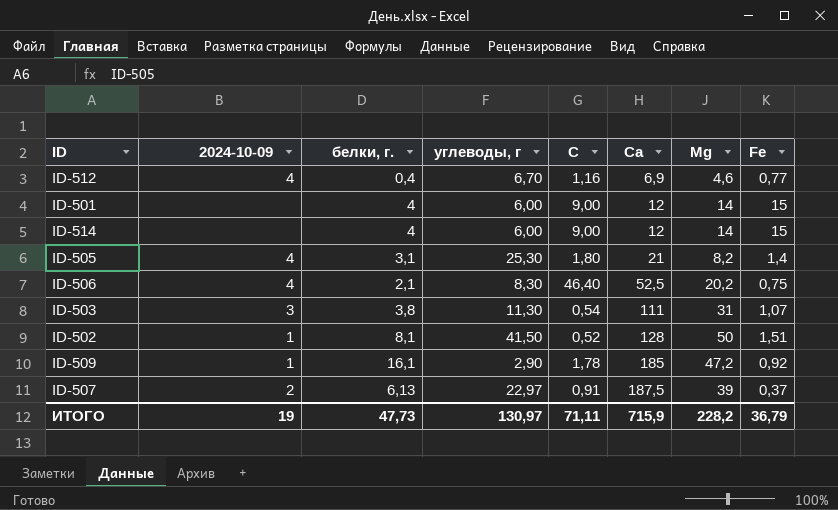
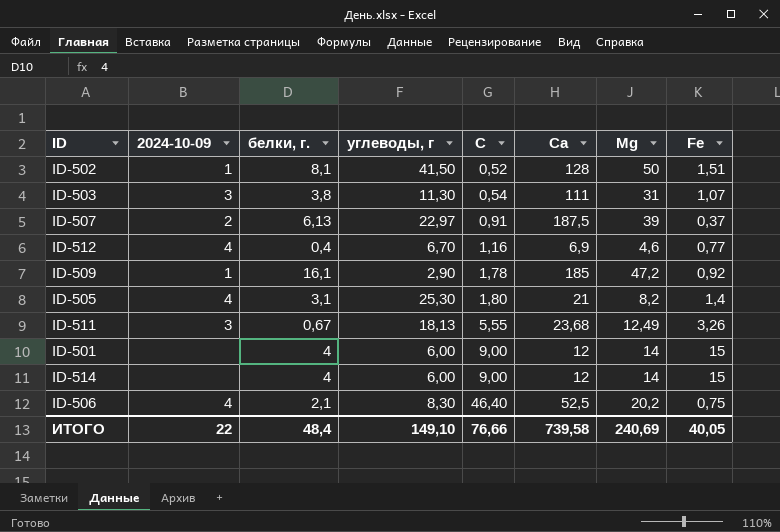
row order: Са ascending -> С ascending
row ID-511: none -> 3 | 0,67 | 18,13 | 5,55 | 23,68 | 12,49 | 3,26
ИТОГО | 2024-10-09: 19 -> 22
ИТОГО | белки, г.: 47,73 -> 48,4
ИТОГО | углеводы, г: 130,97 -> 149,10
ИТОГО | С: 71,11 -> 76,66
ИТОГО | Са: 715,9 -> 739,58
ИТОГО | Mg: 228,2 -> 240,69
ИТОГО | Fe: 36,79 -> 40,05

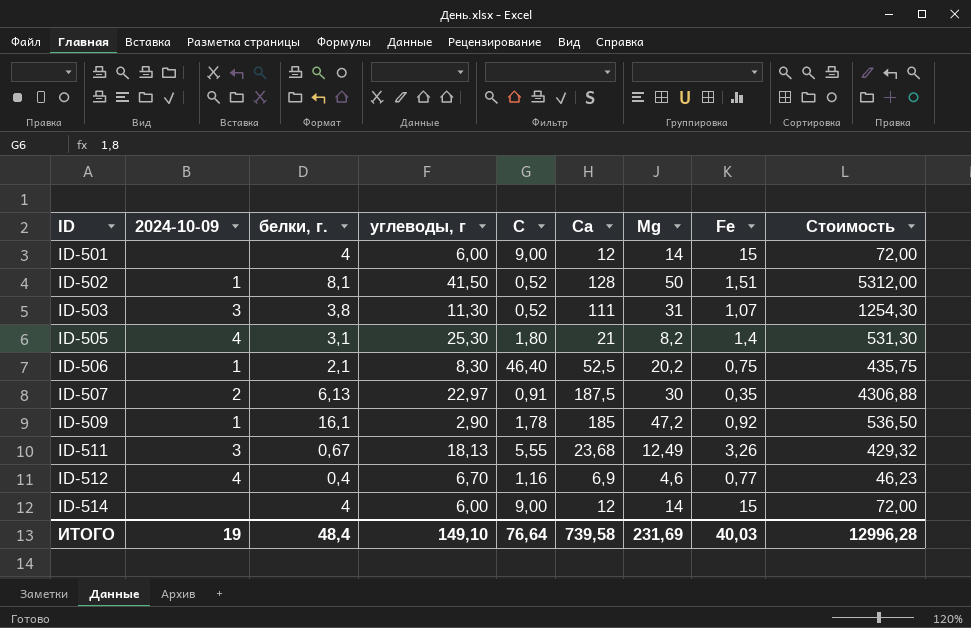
row order: С ascending -> ID ascending
column Стоимость | formula: none -> [углеводы, г] * [Са]
ID-503 | С: 0,54 -> 0,52
ID-506 | 2024-10-09: 4 -> 1
ID-507 | Mg: 39 -> 30
ID-507 | Fe: 0,37 -> 0,35
ИТОГО | 2024-10-09: 22 -> 19
ИТОГО | С: 76,66 -> 76,64
ИТОГО | Mg: 240,69 -> 231,69
ИТОГО | Fe: 40,05 -> 40,03

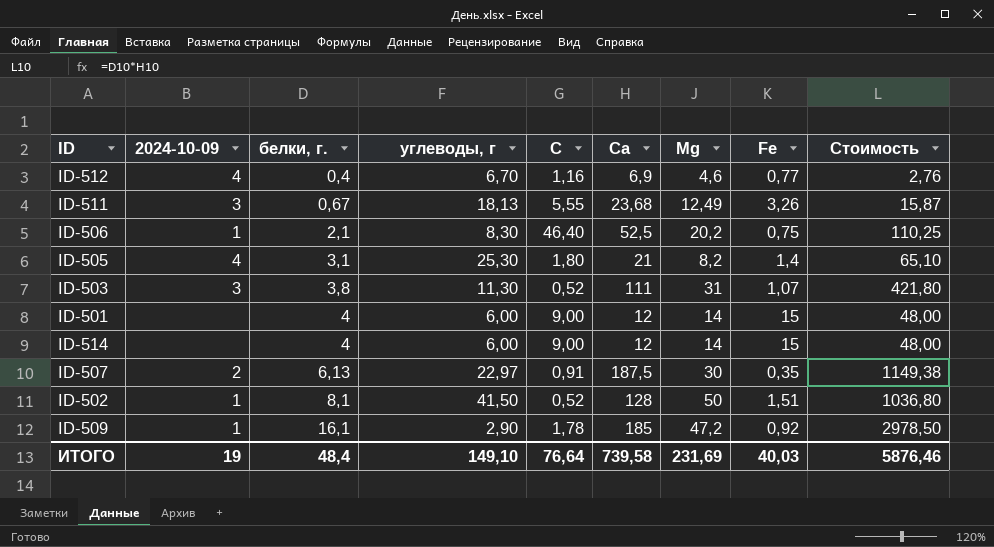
row order: ID ascending -> белки, г. ascending
column Стоимость | formula: [углеводы, г] * [Са] -> [белки, г.] * [Са]
ИТОГО | Стоимость: 12996,28 -> 5876,46

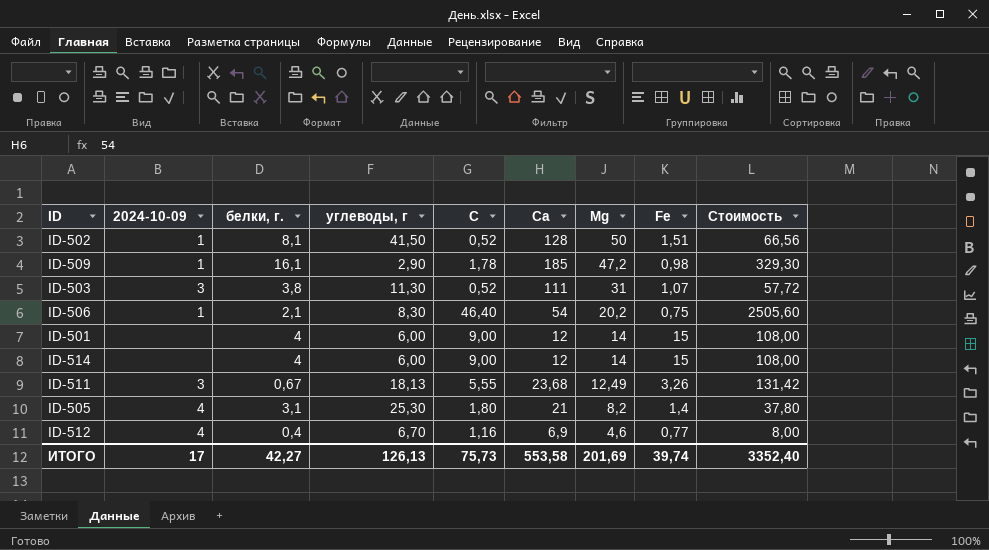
row order: белки, г. ascending -> Mg descending
column Стоимость | formula: [белки, г.] * [Са] -> [С] * [Са]
row ID-507: 2 | 6,13 | 22,97 | 0,91 | 187,5 | 30 | 0,35 | 1149,38 -> none
ID-509 | Fe: 0,92 -> 0,98
ID-506 | Са: 52,5 -> 54
ИТОГО | 2024-10-09: 19 -> 17
ИТОГО | белки, г.: 48,4 -> 42,27
ИТОГО | углеводы, г: 149,10 -> 126,13
ИТОГО | С: 76,64 -> 75,73
ИТОГО | Са: 739,58 -> 553,58
ИТОГО | Mg: 231,69 -> 201,69
ИТОГО | Fe: 40,03 -> 39,74
ИТОГО | Стоимость: 5876,46 -> 3352,40

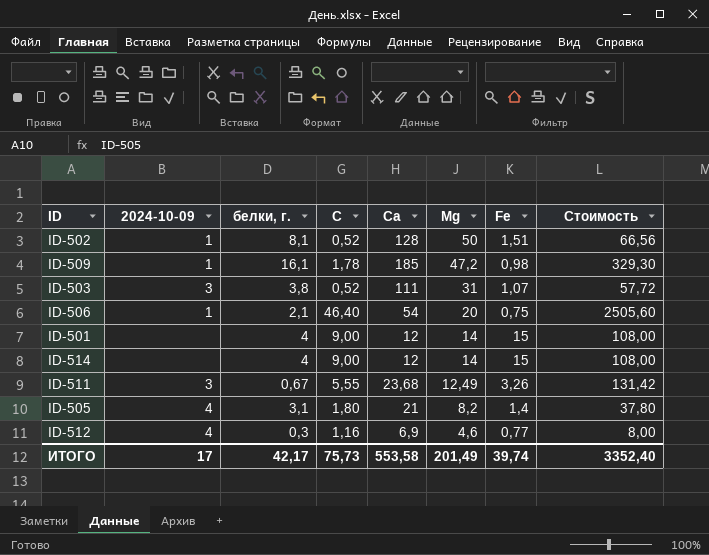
column углеводы, г | position: 4 -> none
ID-506 | Mg: 20,2 -> 20
ID-512 | белки, г.: 0,4 -> 0,3
ИТОГО | белки, г.: 42,27 -> 42,17
ИТОГО | Mg: 201,69 -> 201,49

